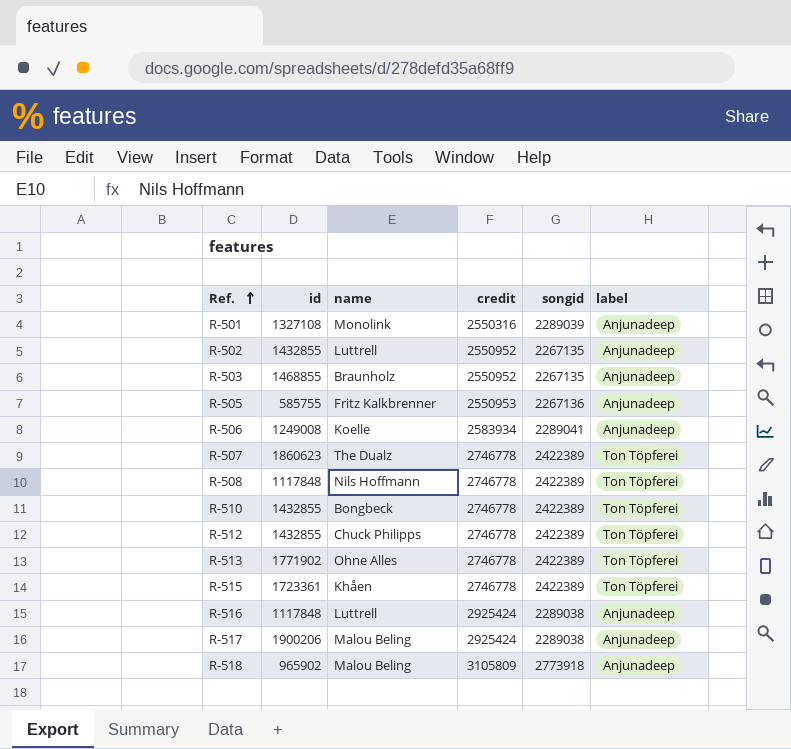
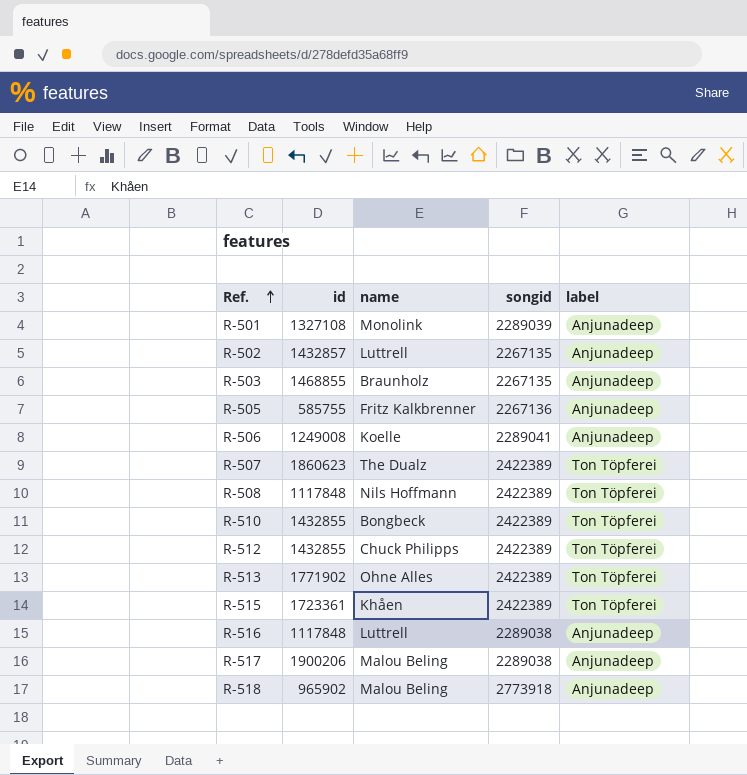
column credit | position: 4 -> none
R-502 | id: 1432855 -> 1432857

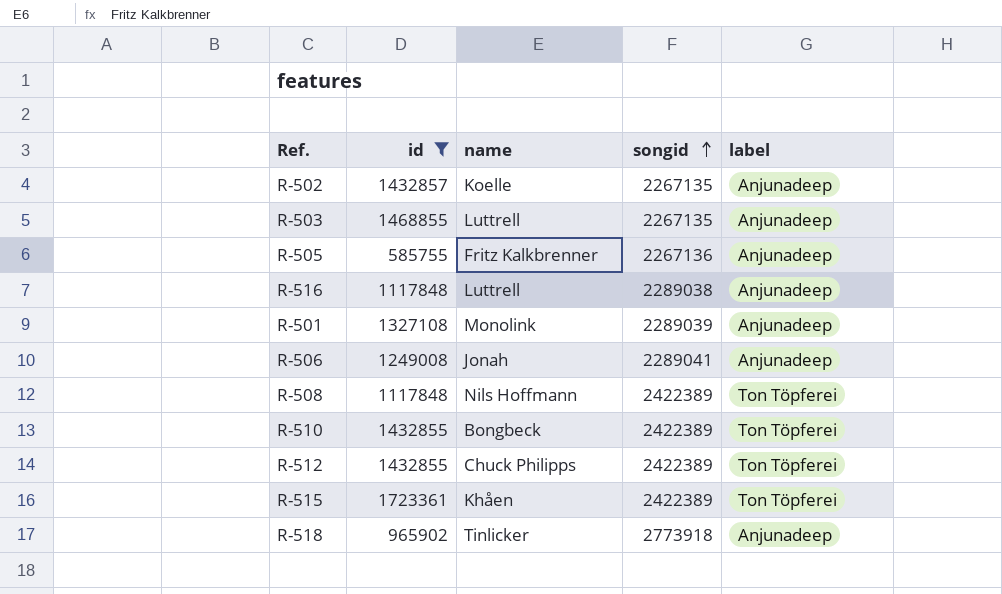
filter: none -> id <= 1723361
row order: Ref. ascending -> songid ascending
R-502 | name: Luttrell -> Koelle
R-503 | name: Braunholz -> Luttrell
R-506 | name: Koelle -> Jonah
R-518 | name: Malou Beling -> Tinlicker

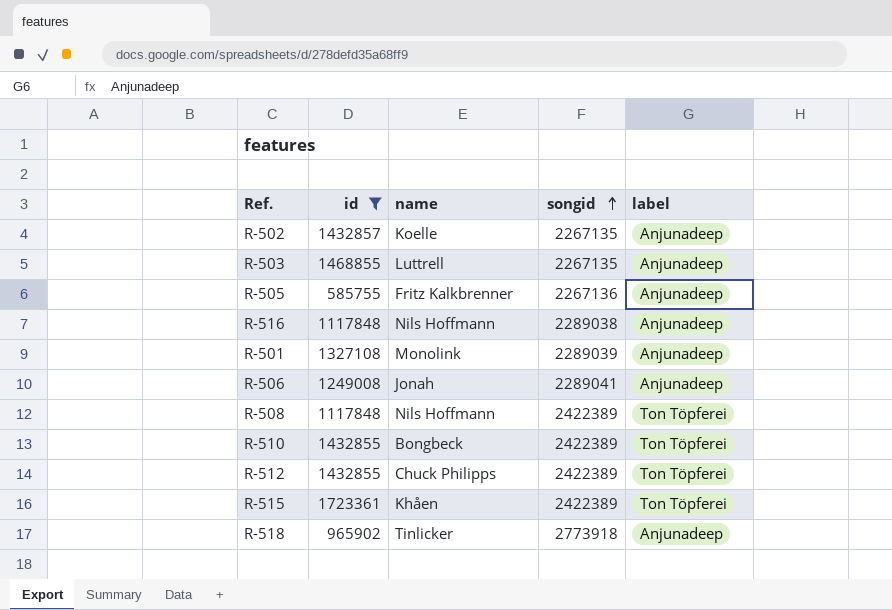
R-516 | name: Luttrell -> Nils Hoffmann

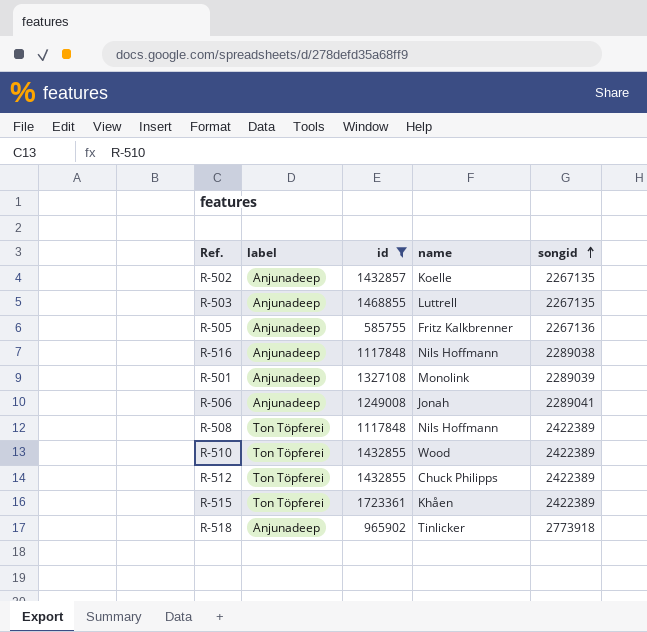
column label | position: 5 -> 2
R-510 | name: Bongbeck -> Wood

